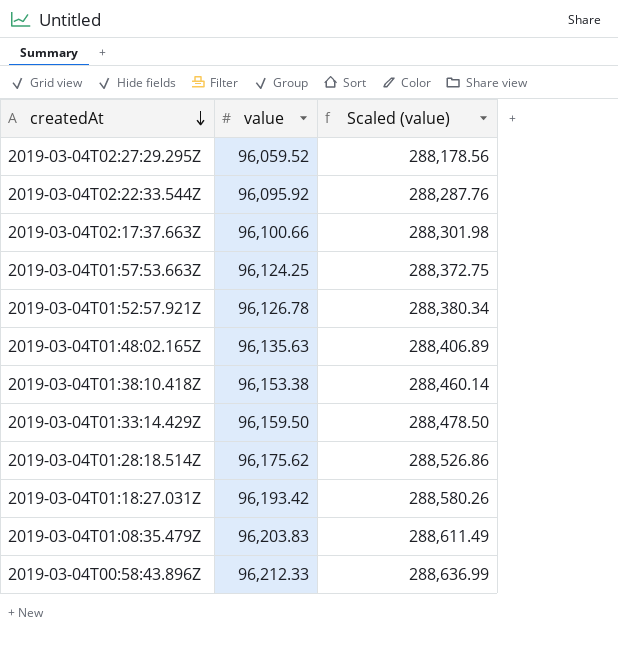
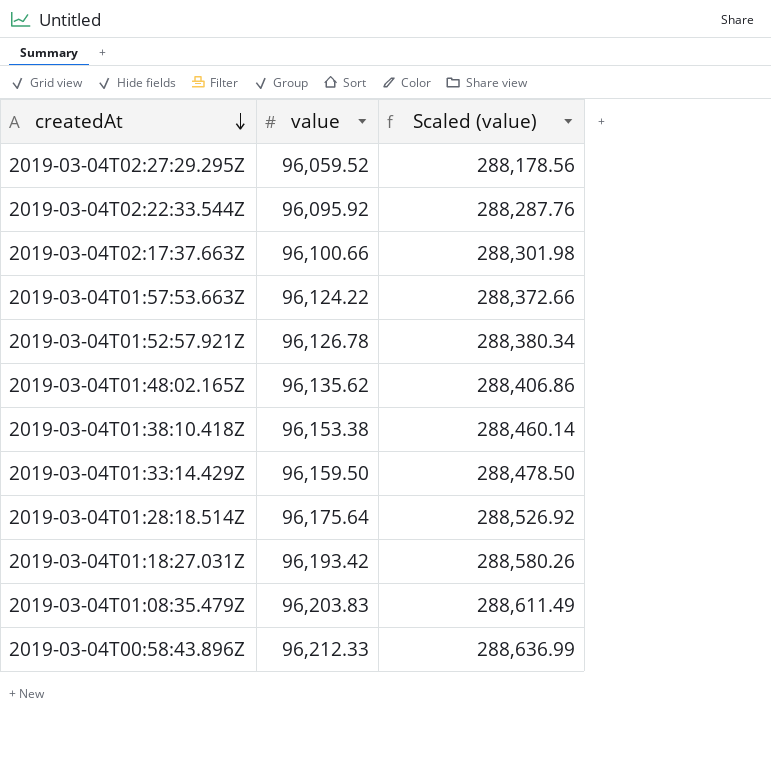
2019-03-04T01:57:53.663Z | value: 96,124.25 -> 96,124.22
2019-03-04T01:57:53.663Z | Scaled (value): 288,372.75 -> 288,372.66
2019-03-04T01:48:02.165Z | value: 96,135.63 -> 96,135.62
2019-03-04T01:48:02.165Z | Scaled (value): 288,406.89 -> 288,406.86
2019-03-04T01:28:18.514Z | value: 96,175.62 -> 96,175.64
2019-03-04T01:28:18.514Z | Scaled (value): 288,526.86 -> 288,526.92

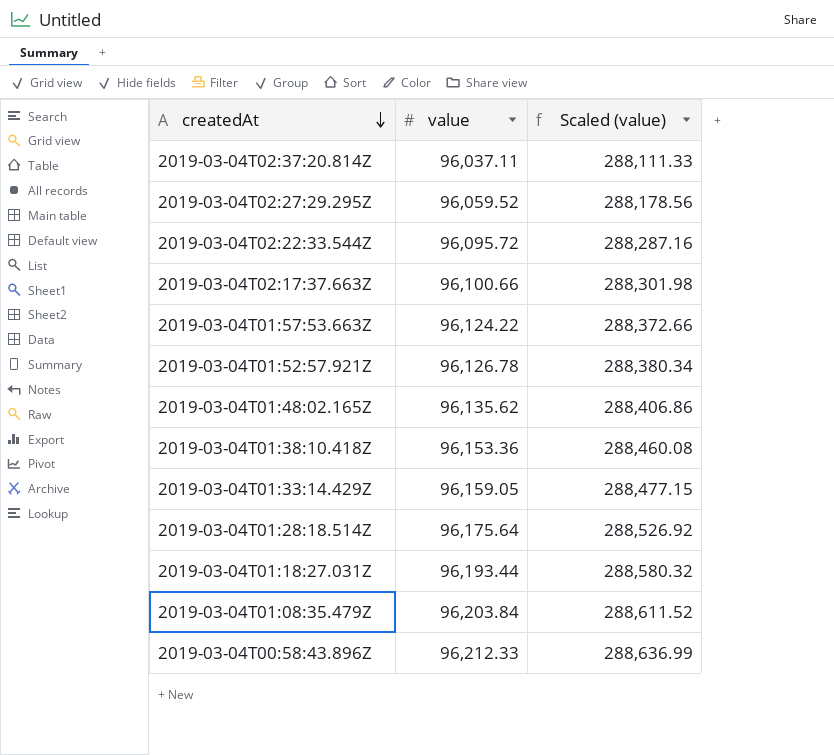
row 2019-03-04T02:37:20.814Z: none -> 96,037.11 | 288,111.33
2019-03-04T02:22:33.544Z | value: 96,095.92 -> 96,095.72
2019-03-04T02:22:33.544Z | Scaled (value): 288,287.76 -> 288,287.16
2019-03-04T01:38:10.418Z | value: 96,153.38 -> 96,153.36
2019-03-04T01:38:10.418Z | Scaled (value): 288,460.14 -> 288,460.08
2019-03-04T01:33:14.429Z | value: 96,159.50 -> 96,159.05
2019-03-04T01:33:14.429Z | Scaled (value): 288,478.50 -> 288,477.15
2019-03-04T01:18:27.031Z | value: 96,193.42 -> 96,193.44
2019-03-04T01:18:27.031Z | Scaled (value): 288,580.26 -> 288,580.32
2019-03-04T01:08:35.479Z | value: 96,203.83 -> 96,203.84
2019-03-04T01:08:35.479Z | Scaled (value): 288,611.49 -> 288,611.52

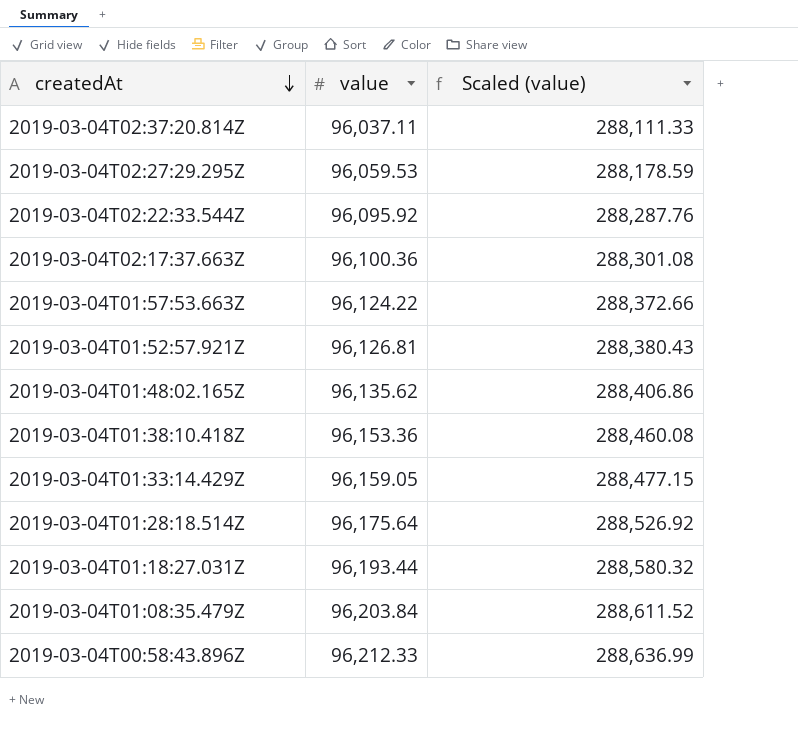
2019-03-04T02:27:29.295Z | value: 96,059.52 -> 96,059.53
2019-03-04T02:27:29.295Z | Scaled (value): 288,178.56 -> 288,178.59
2019-03-04T02:22:33.544Z | value: 96,095.72 -> 96,095.92
2019-03-04T02:22:33.544Z | Scaled (value): 288,287.16 -> 288,287.76
2019-03-04T02:17:37.663Z | value: 96,100.66 -> 96,100.36
2019-03-04T02:17:37.663Z | Scaled (value): 288,301.98 -> 288,301.08
2019-03-04T01:52:57.921Z | value: 96,126.78 -> 96,126.81
2019-03-04T01:52:57.921Z | Scaled (value): 288,380.34 -> 288,380.43

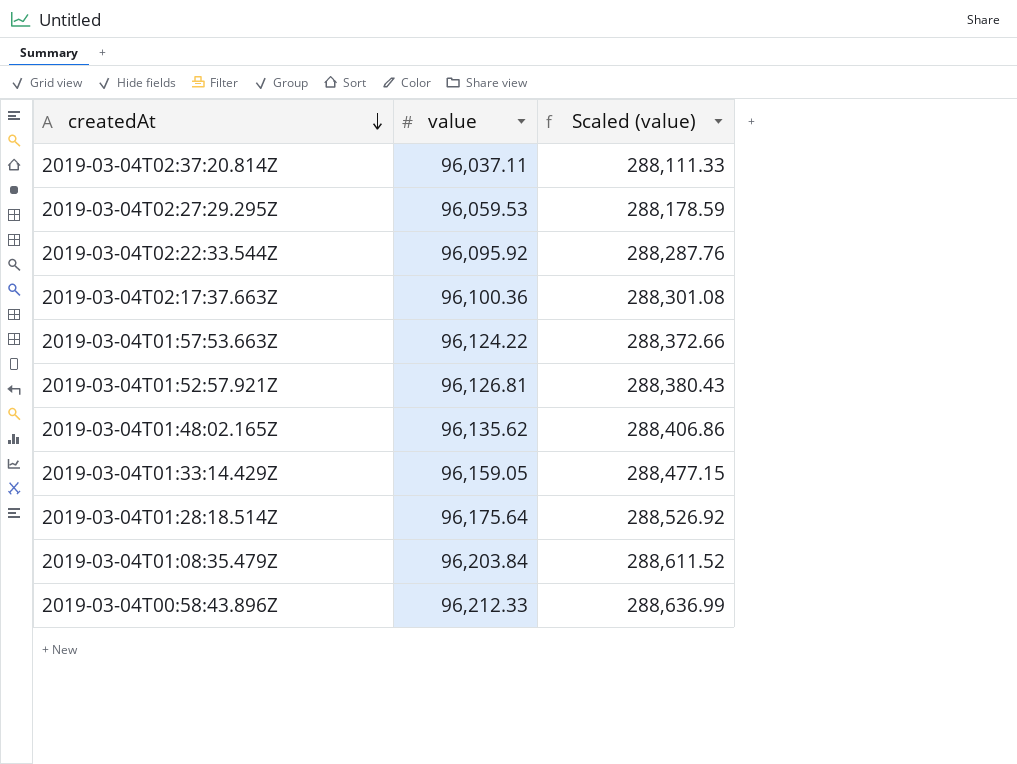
row 2019-03-04T01:38:10.418Z: 96,153.36 | 288,460.08 -> none
row 2019-03-04T01:18:27.031Z: 96,193.44 | 288,580.32 -> none

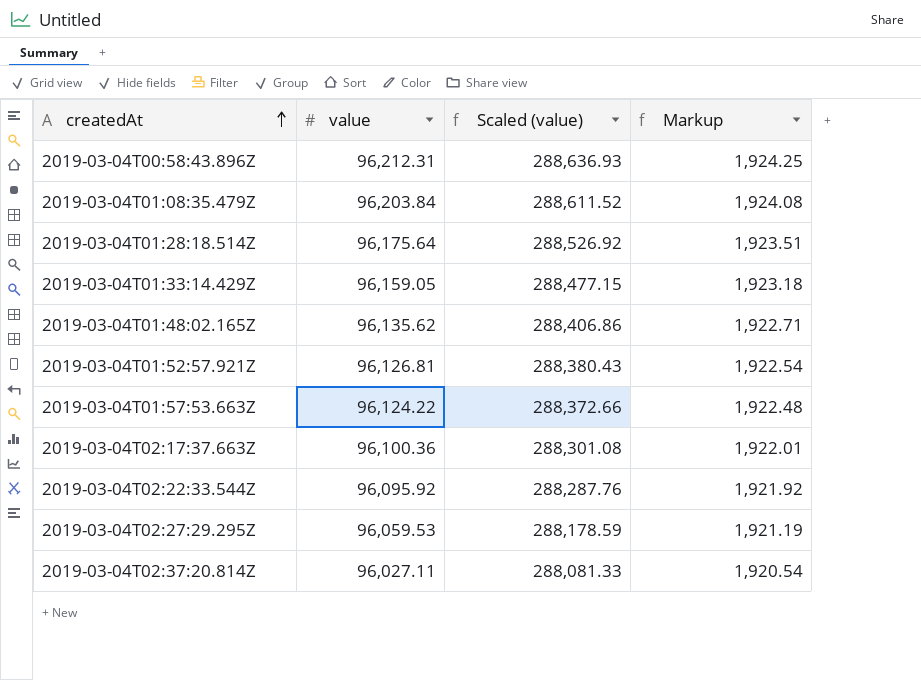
row order: createdAt descending -> createdAt ascending
column Markup | formula: none -> [value] * 0.02
2019-03-04T00:58:43.896Z | value: 96,212.33 -> 96,212.31
2019-03-04T00:58:43.896Z | Scaled (value): 288,636.99 -> 288,636.93
2019-03-04T02:37:20.814Z | value: 96,037.11 -> 96,027.11
2019-03-04T02:37:20.814Z | Scaled (value): 288,111.33 -> 288,081.33

